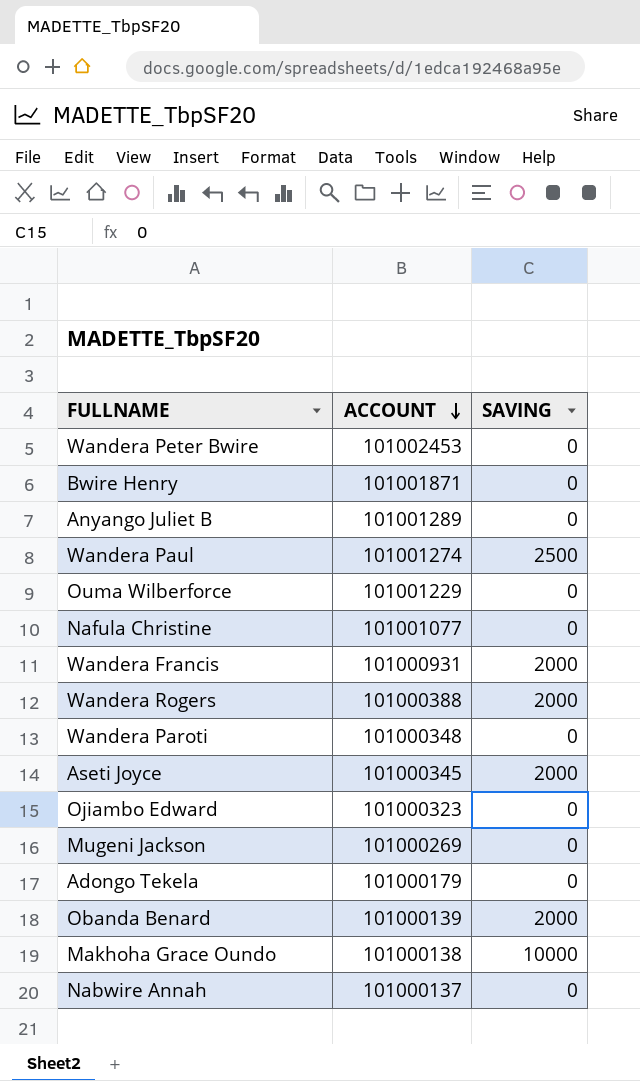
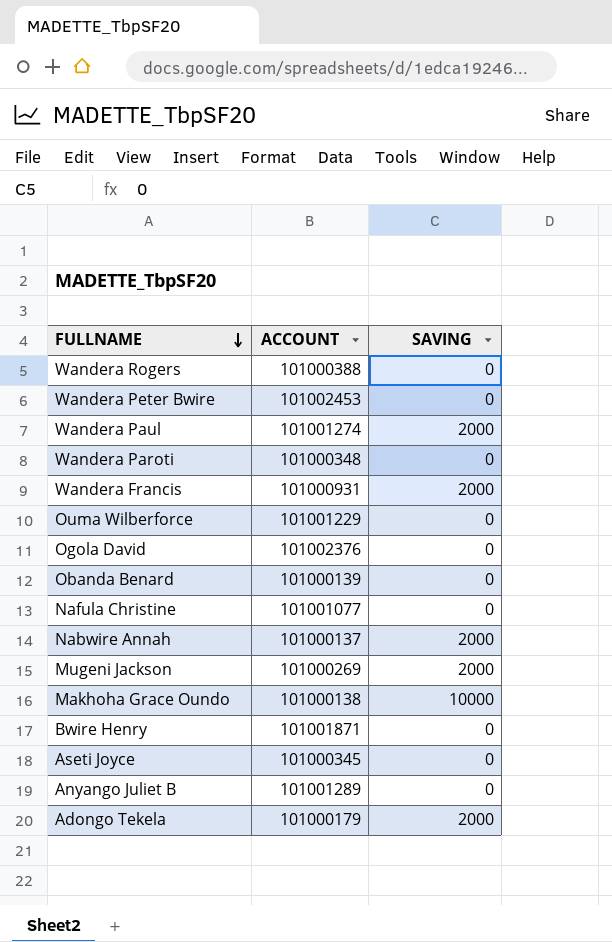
row order: ACCOUNT descending -> FULLNAME descending
row Ojiambo Edward: 101000323 | 0 -> none
Wandera Rogers | SAVING: 2000 -> 0
Wandera Paul | SAVING: 2500 -> 2000
row Ogola David: none -> 101002376 | 0
Obanda Benard | SAVING: 2000 -> 0
Nabwire Annah | SAVING: 0 -> 2000
Mugeni Jackson | SAVING: 0 -> 2000
Aseti Joyce | SAVING: 2000 -> 0
Adongo Tekela | SAVING: 0 -> 2000

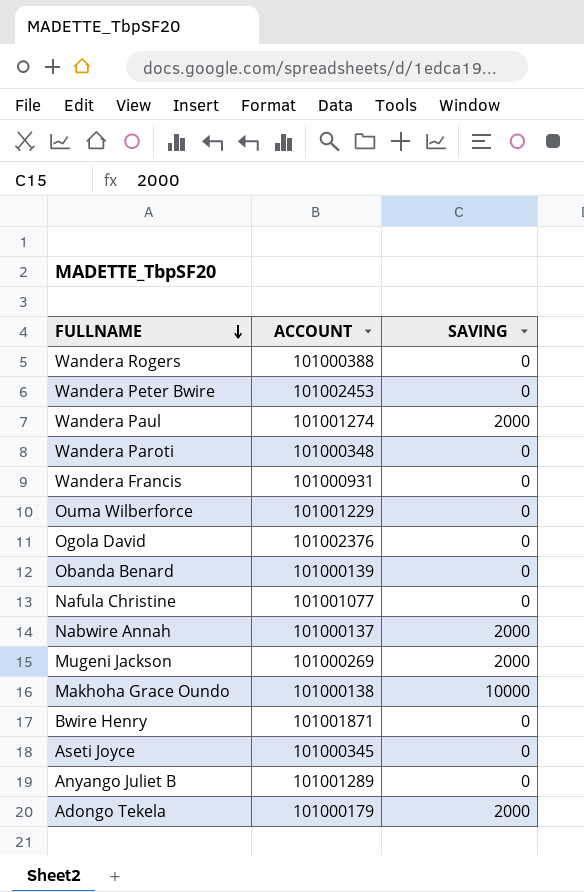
Wandera Francis | SAVING: 2000 -> 0

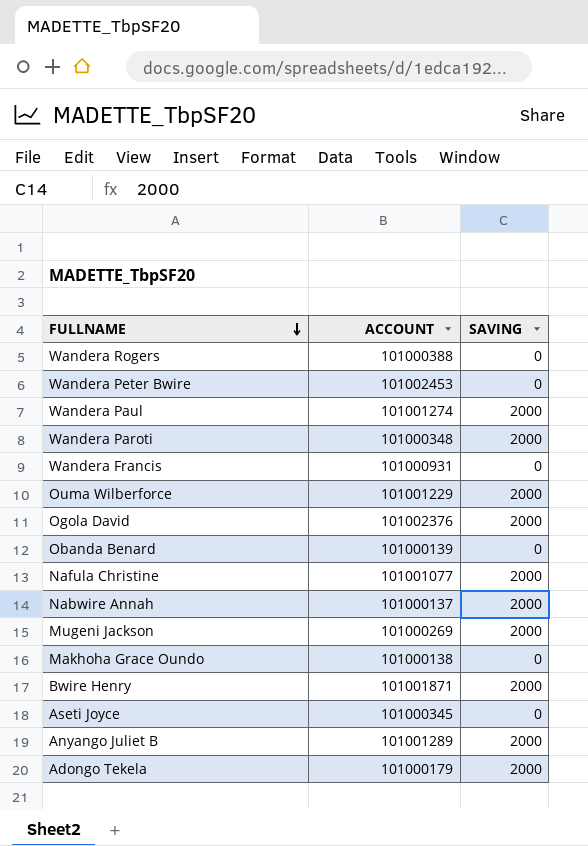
Wandera Paroti | SAVING: 0 -> 2000
Ouma Wilberforce | SAVING: 0 -> 2000
Ogola David | SAVING: 0 -> 2000
Nafula Christine | SAVING: 0 -> 2000
Makhoha Grace Oundo | SAVING: 10000 -> 0
Bwire Henry | SAVING: 0 -> 2000
Anyango Juliet B | SAVING: 0 -> 2000

